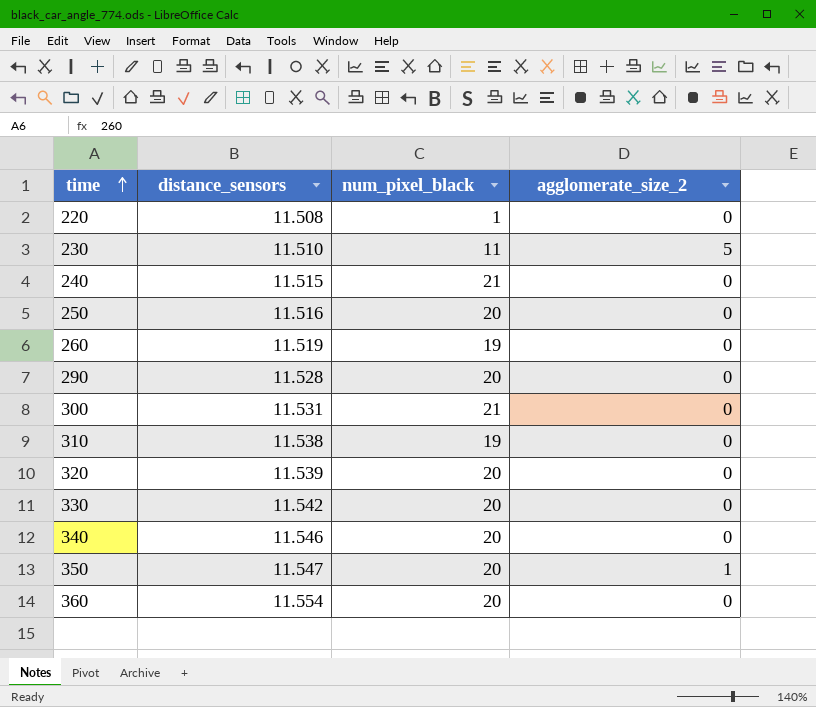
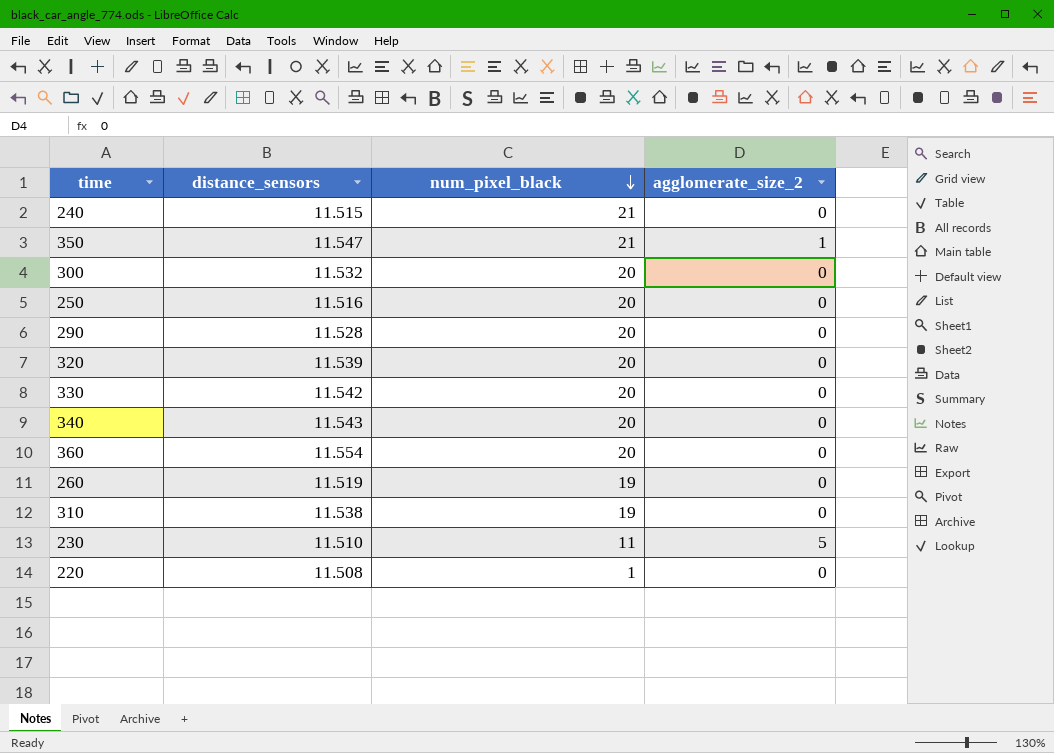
row order: time ascending -> num_pixel_black descending
350 | num_pixel_black: 20 -> 21
300 | distance_sensors: 11.531 -> 11.532
300 | num_pixel_black: 21 -> 20
340 | distance_sensors: 11.546 -> 11.543

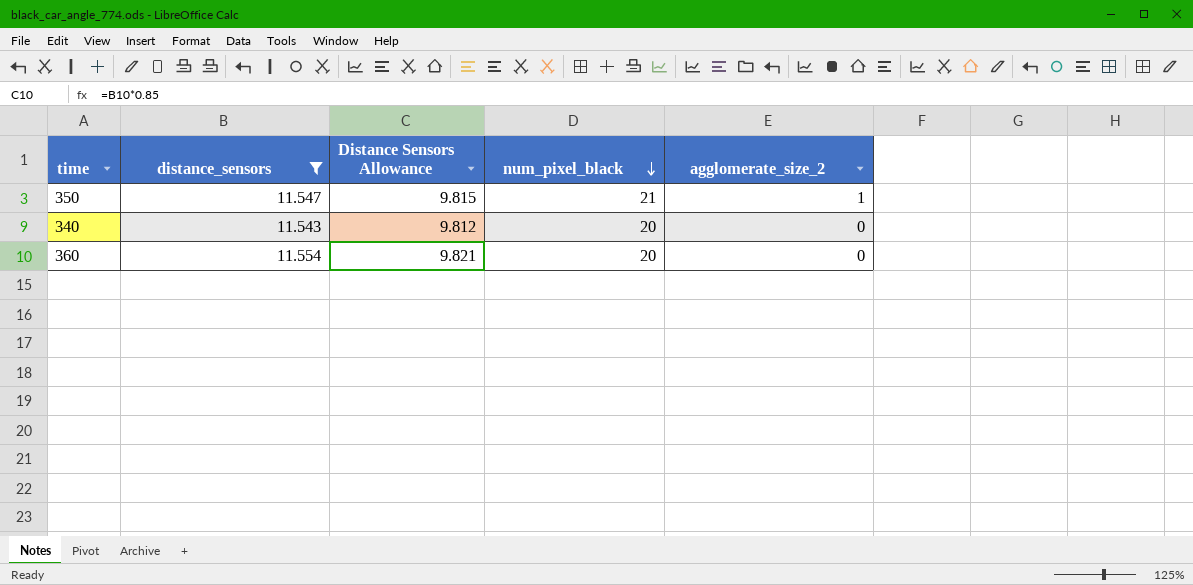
filter: none -> distance_sensors >= 11.543
column Distance Sensors Allowance | formula: none -> [distance_sensors] * 0.85

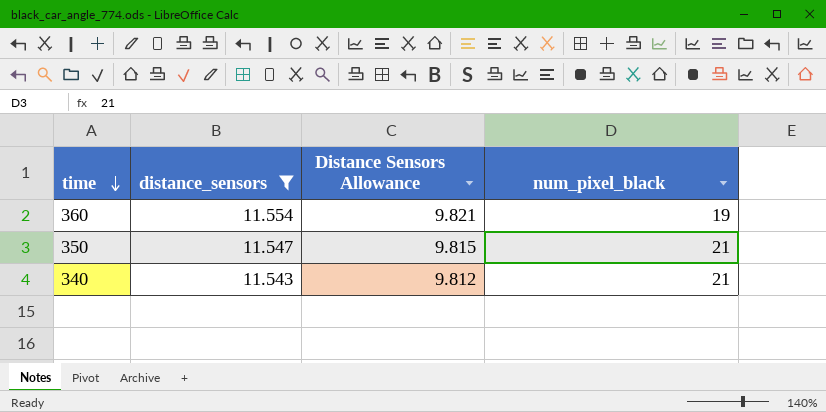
row order: num_pixel_black descending -> time descending
column agglomerate_size_2 | position: 5 -> none
360 | num_pixel_black: 20 -> 19
340 | num_pixel_black: 20 -> 21

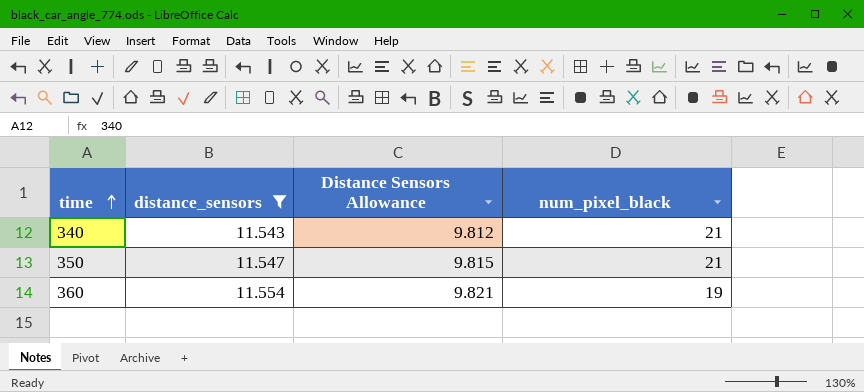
row order: time descending -> time ascending

